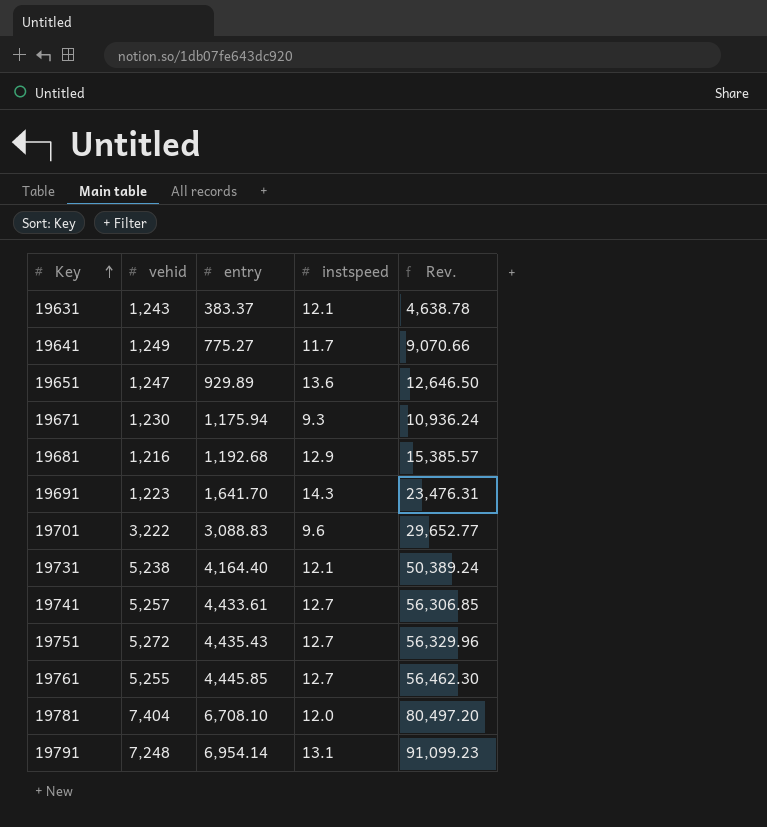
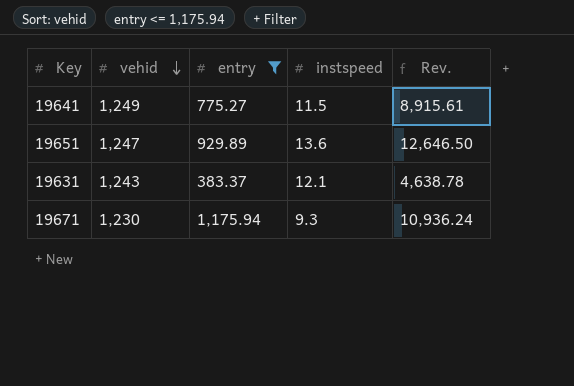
filter: none -> entry <= 1,175.94
row order: Key ascending -> vehid descending
19641 | instspeed: 11.7 -> 11.5
19641 | Rev.: 9,070.66 -> 8,915.61

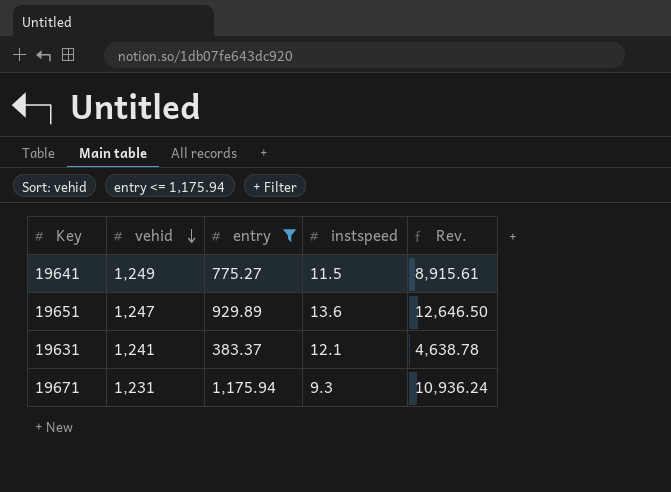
19631 | vehid: 1,243 -> 1,241
19671 | vehid: 1,230 -> 1,231

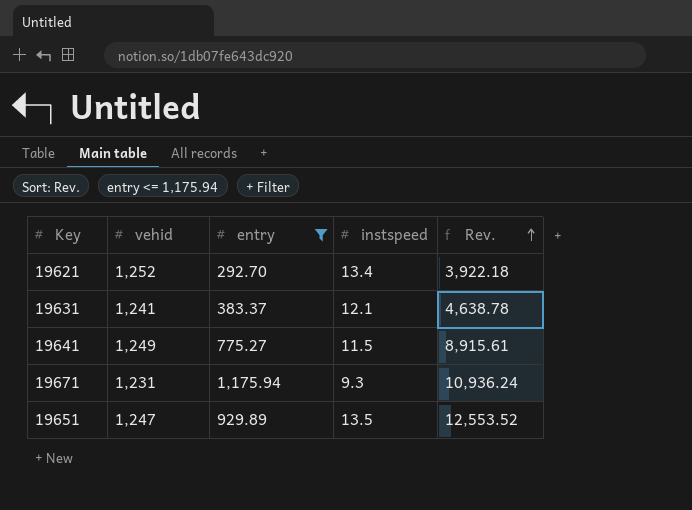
row order: vehid descending -> Rev. ascending
row 19621: none -> 1,252 | 292.70 | 13.4 | 3,922.18
19651 | instspeed: 13.6 -> 13.5
19651 | Rev.: 12,646.50 -> 12,553.52

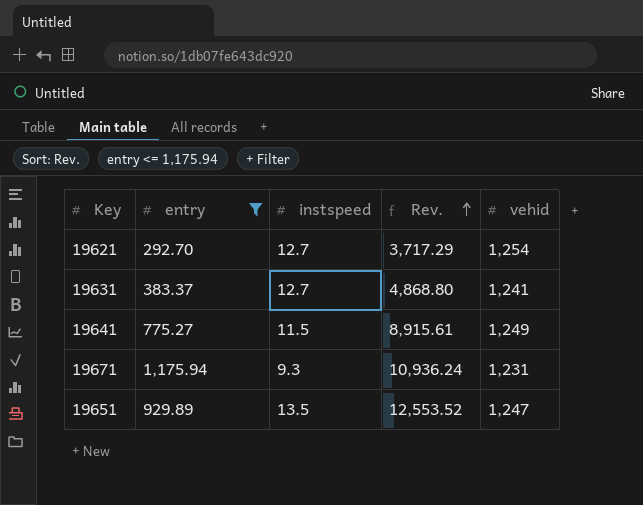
column vehid | position: 2 -> 5
19621 | instspeed: 13.4 -> 12.7
19621 | Rev.: 3,922.18 -> 3,717.29
19621 | vehid: 1,252 -> 1,254
19631 | instspeed: 12.1 -> 12.7
19631 | Rev.: 4,638.78 -> 4,868.80

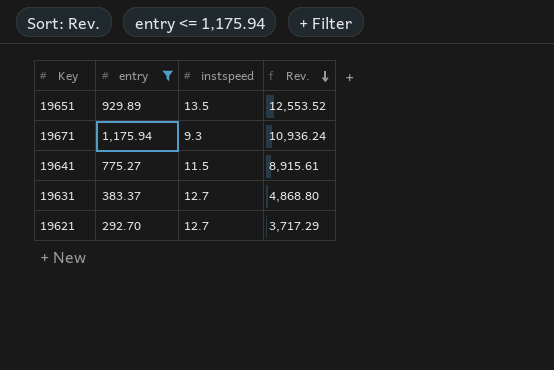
row order: Rev. ascending -> Rev. descending
column vehid | position: 5 -> none

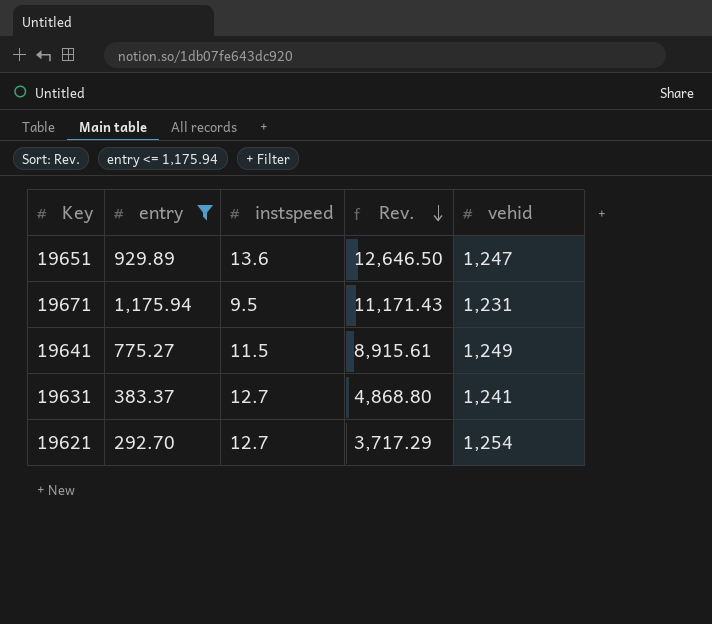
column vehid | position: none -> 5
19651 | instspeed: 13.5 -> 13.6
19651 | Rev.: 12,553.52 -> 12,646.50
19671 | instspeed: 9.3 -> 9.5
19671 | Rev.: 10,936.24 -> 11,171.43

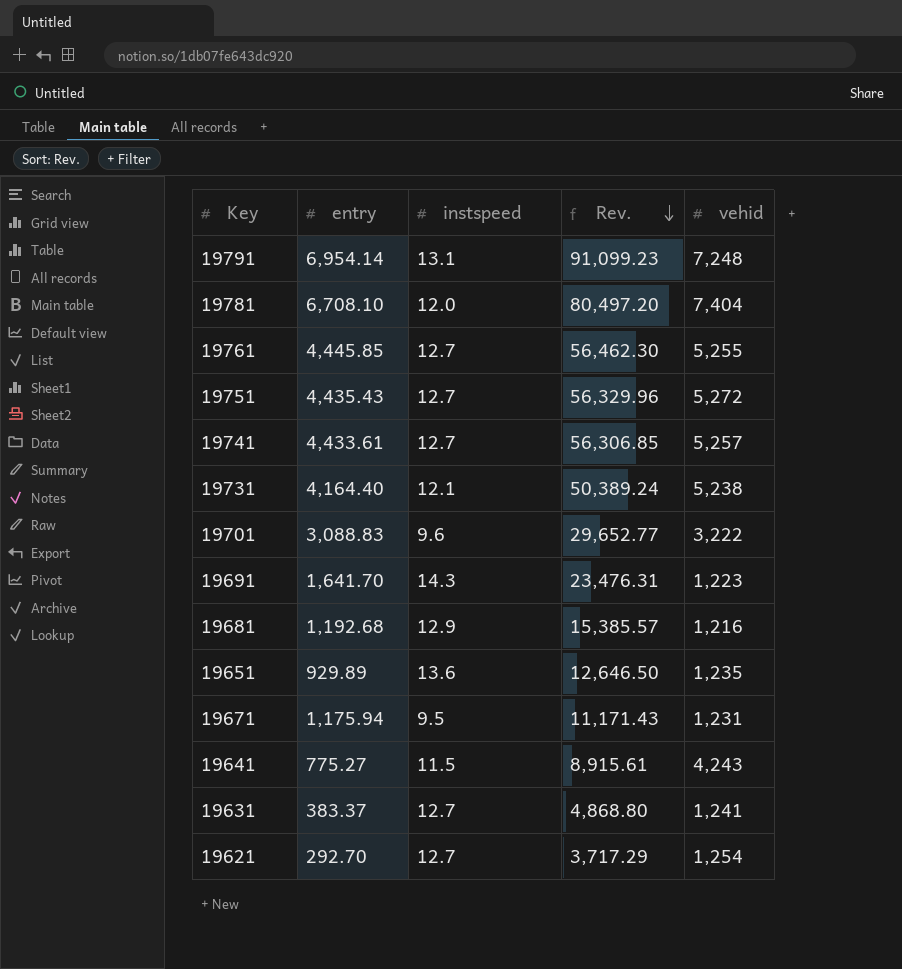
filter: entry <= 1,175.94 -> none
19651 | vehid: 1,247 -> 1,235
19641 | vehid: 1,249 -> 4,243

